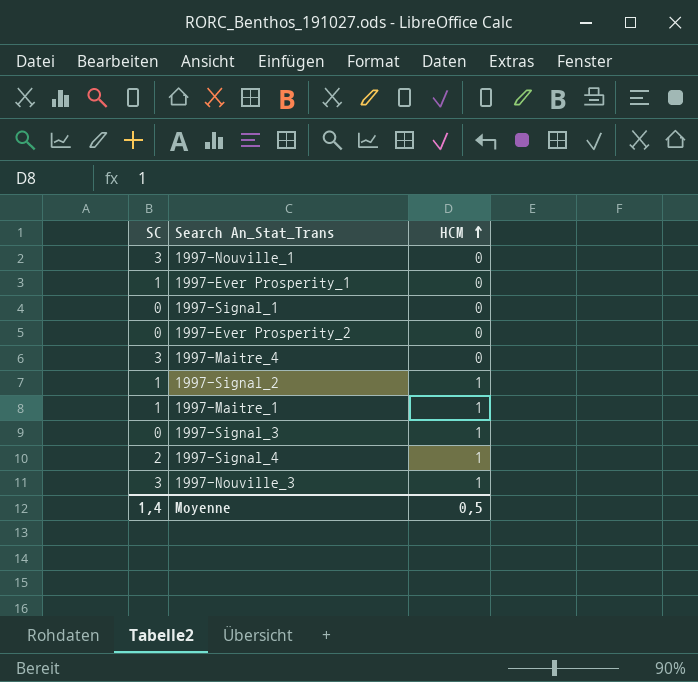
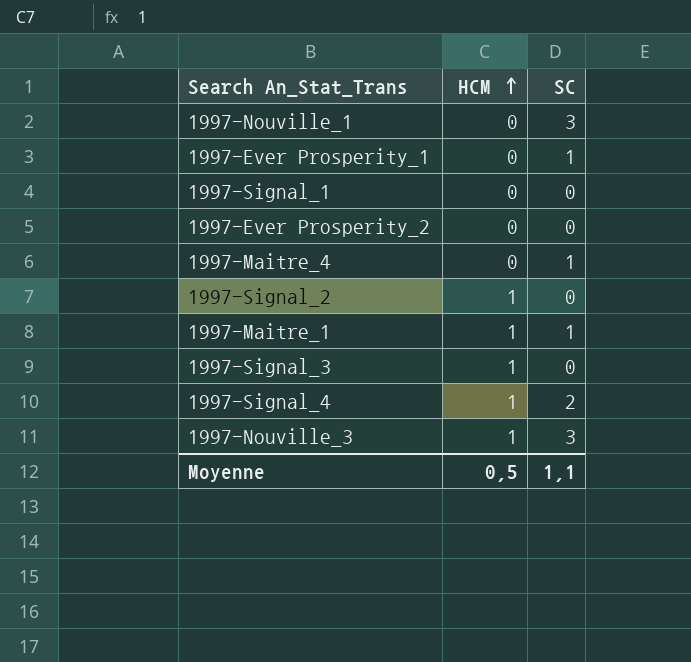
column SC | position: 1 -> 3
1997-Maitre_4 | SC: 3 -> 1
1997-Signal_2 | SC: 1 -> 0
Moyenne | SC: 1,4 -> 1,1

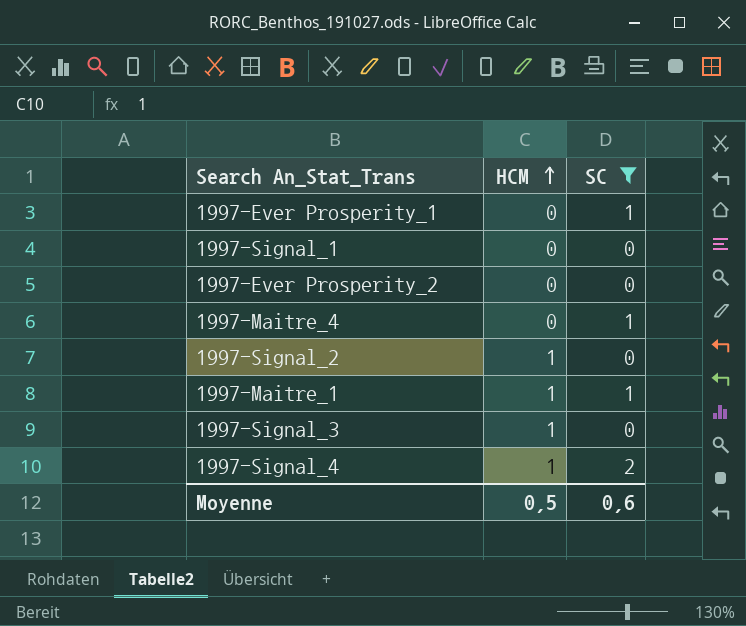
filter: none -> SC != 3
Moyenne | SC: 1,1 -> 0,6

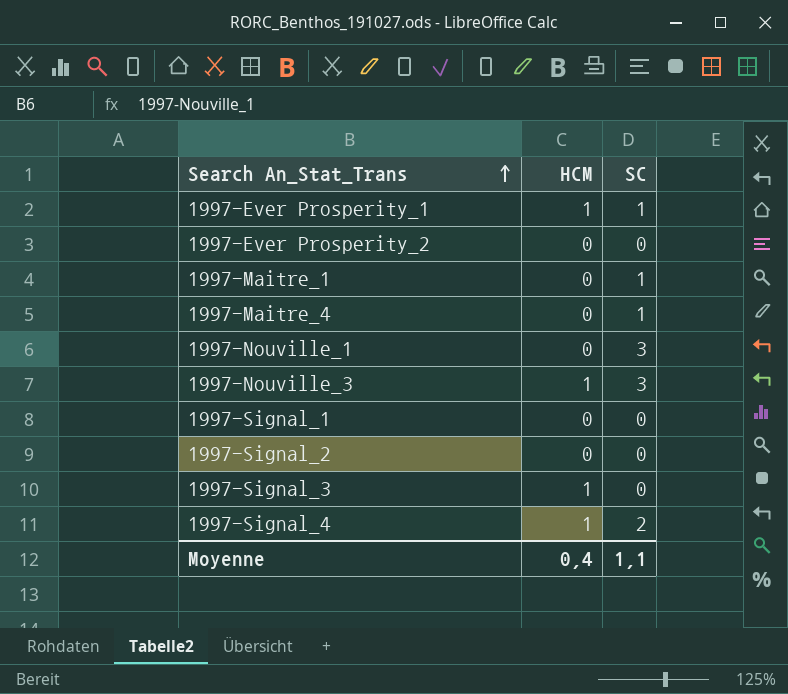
filter: SC != 3 -> none
row order: HCM ascending -> Search An_Stat_Trans ascending
1997-Ever Prosperity_1 | HCM: 0 -> 1
1997-Maitre_1 | HCM: 1 -> 0
1997-Signal_2 | HCM: 1 -> 0
Moyenne | HCM: 0,5 -> 0,4
Moyenne | SC: 0,6 -> 1,1

